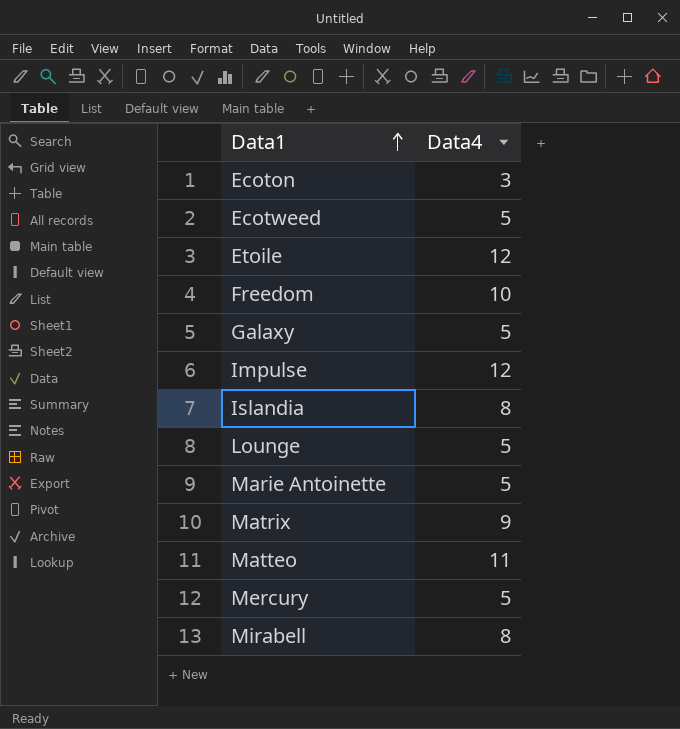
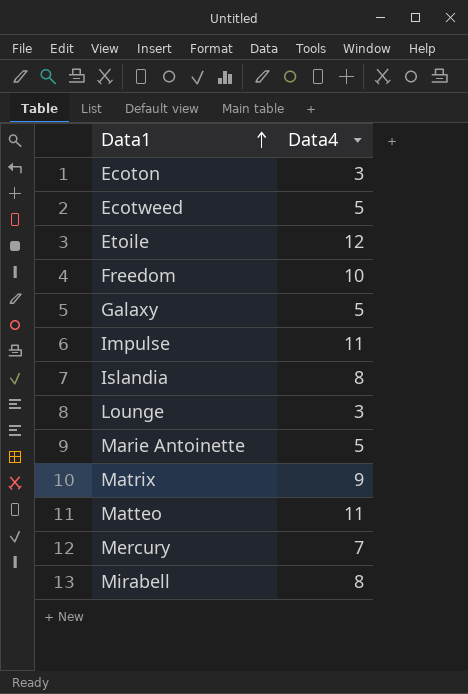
Impulse | Data4: 12 -> 11
Lounge | Data4: 5 -> 3
Mercury | Data4: 5 -> 7

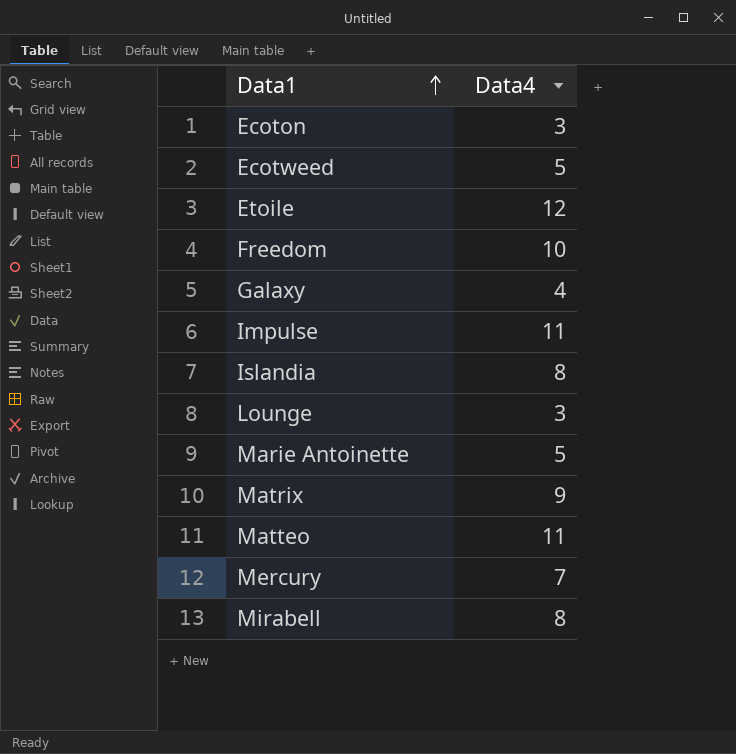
Galaxy | Data4: 5 -> 4

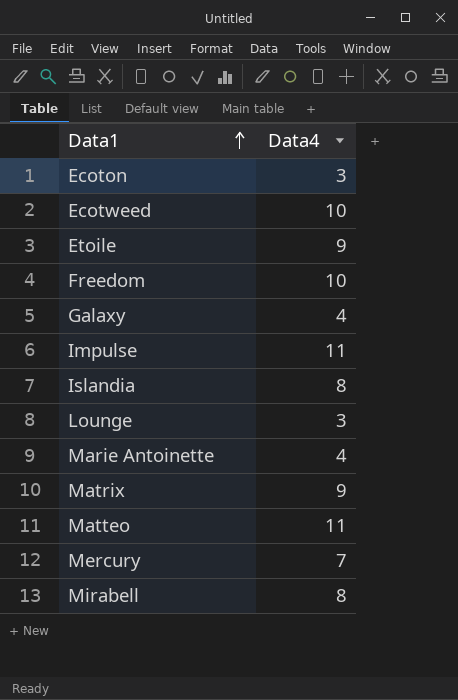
Ecotweed | Data4: 5 -> 10
Etoile | Data4: 12 -> 9
Marie Antoinette | Data4: 5 -> 4

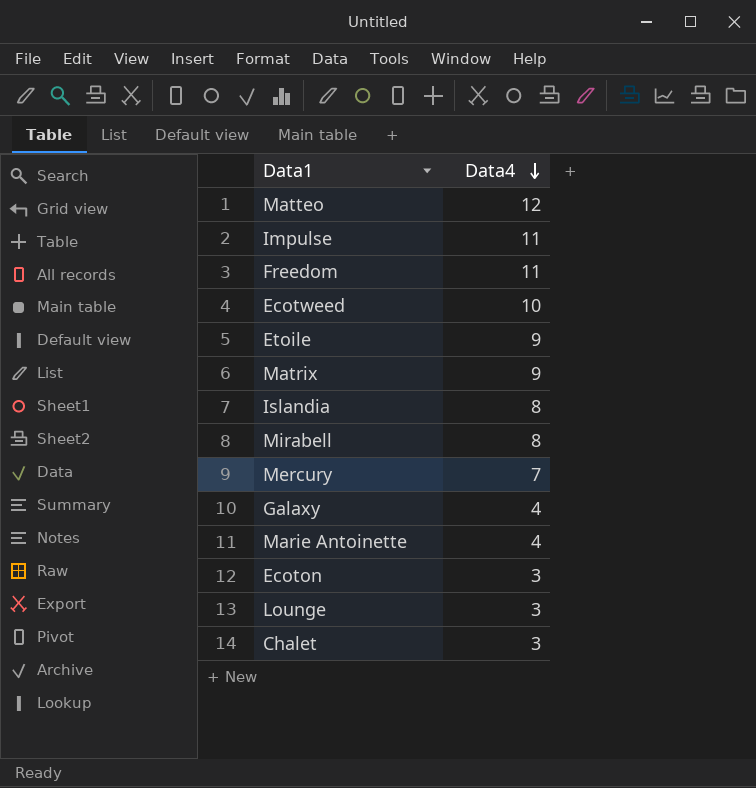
row order: Data1 ascending -> Data4 descending
Matteo | Data4: 11 -> 12
Freedom | Data4: 10 -> 11
row Chalet: none -> 3

